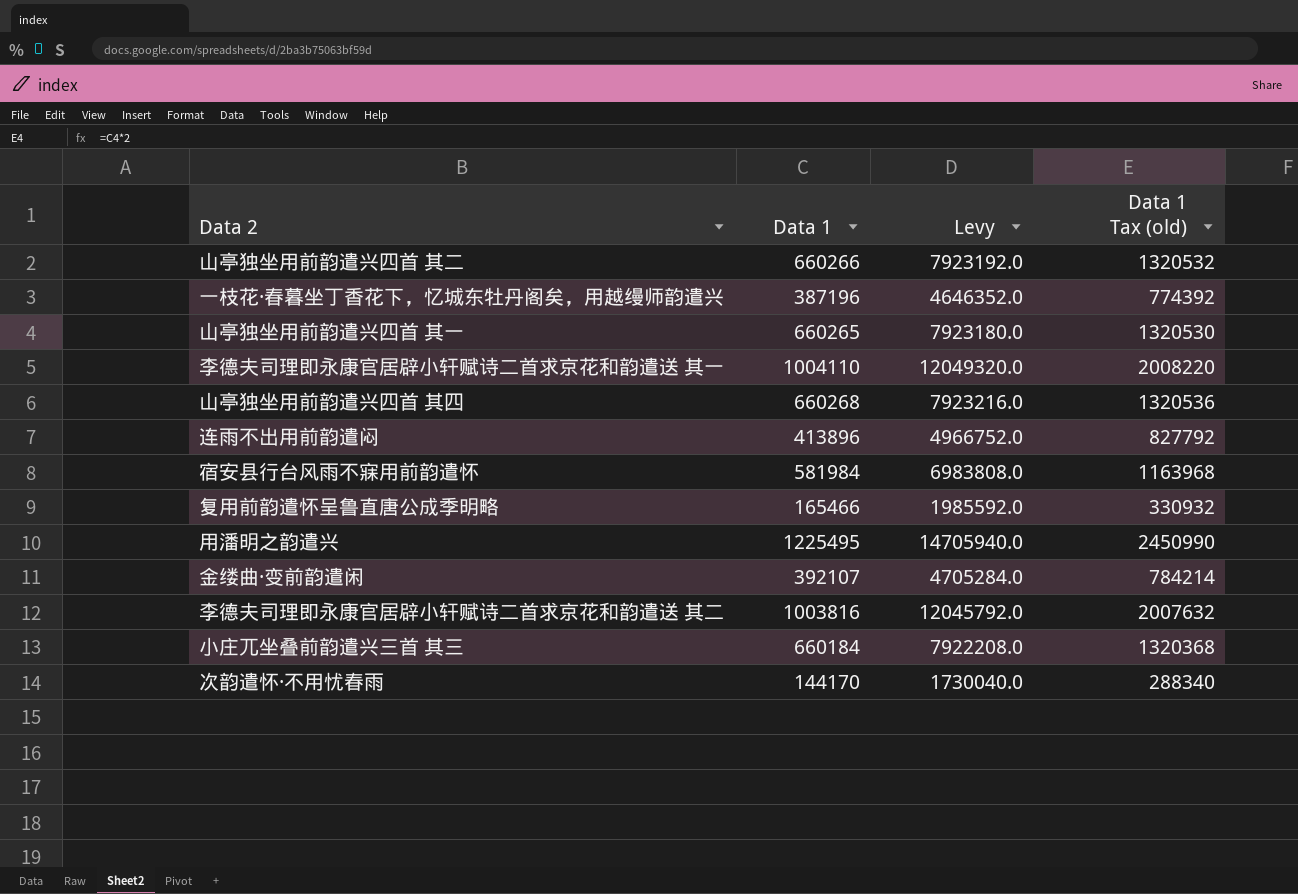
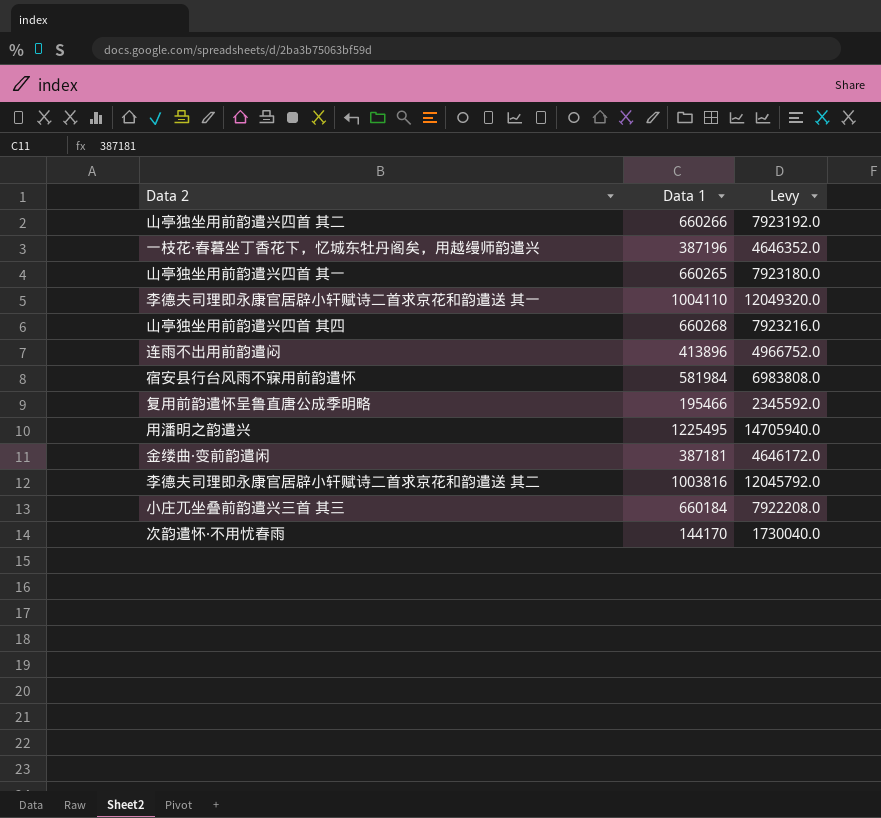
column Data 1 Tax (old) | formula: [Data 1] * 2 -> none
复用前韵遣怀呈鲁直唐公成季明略 | Data 1: 165466 -> 195466
复用前韵遣怀呈鲁直唐公成季明略 | Levy: 1985592.0 -> 2345592.0
金缕曲·变前韵遣闲 | Data 1: 392107 -> 387181
金缕曲·变前韵遣闲 | Levy: 4705284.0 -> 4646172.0

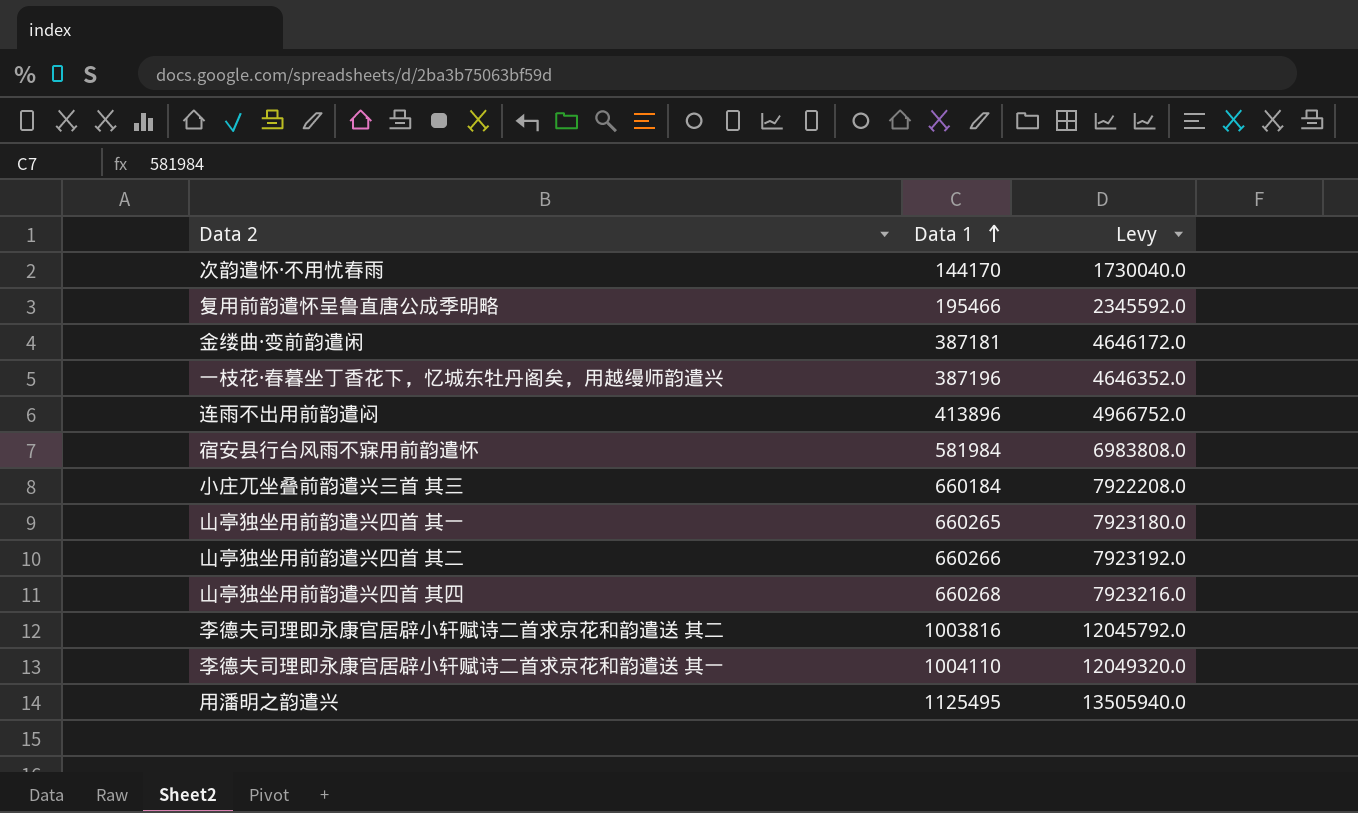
row order: none -> Data 1 ascending
用潘明之韵遣兴 | Data 1: 1225495 -> 1125495
用潘明之韵遣兴 | Levy: 14705940.0 -> 13505940.0

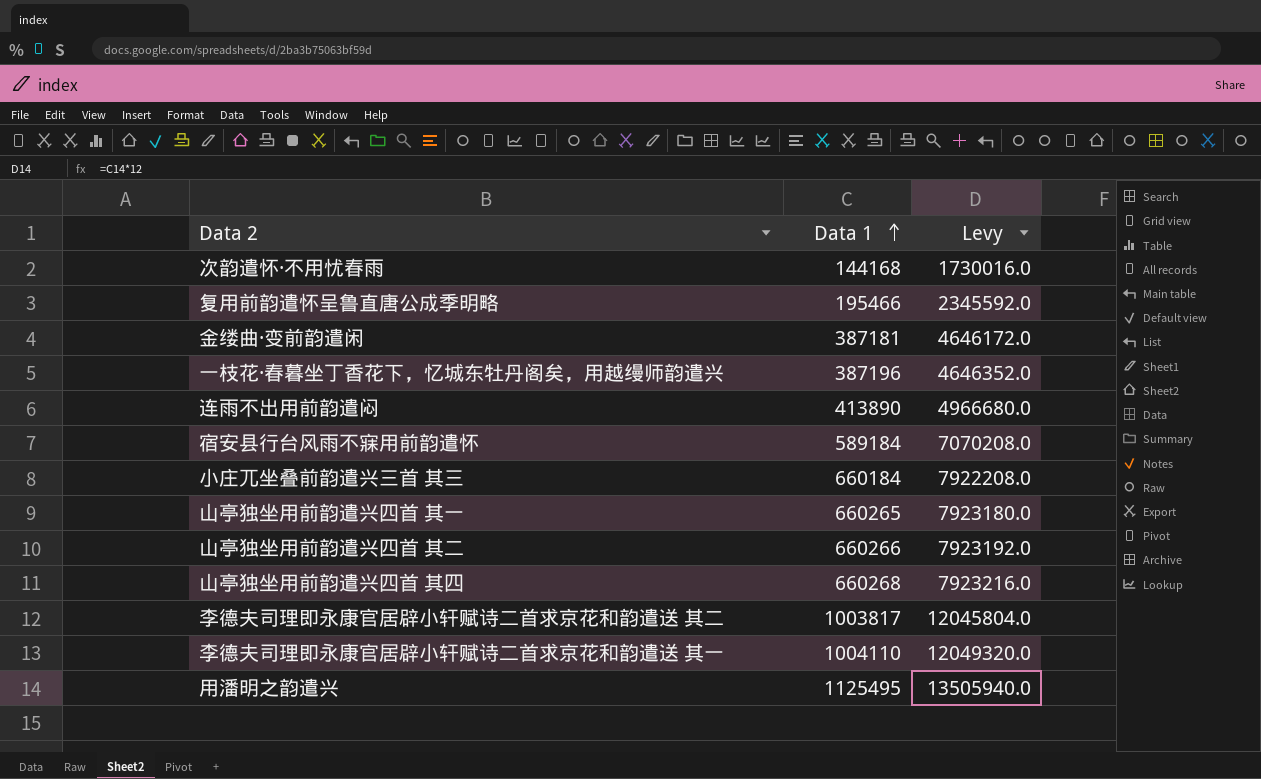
次韵遣怀·不用忧春雨 | Data 1: 144170 -> 144168
次韵遣怀·不用忧春雨 | Levy: 1730040.0 -> 1730016.0
连雨不出用前韵遣闷 | Data 1: 413896 -> 413890
连雨不出用前韵遣闷 | Levy: 4966752.0 -> 4966680.0
宿安县行台风雨不寐用前韵遣怀 | Data 1: 581984 -> 589184
宿安县行台风雨不寐用前韵遣怀 | Levy: 6983808.0 -> 7070208.0
李德夫司理即永康官居辟小轩赋诗二首求京花和韵遣送 其二 | Data 1: 1003816 -> 1003817
李德夫司理即永康官居辟小轩赋诗二首求京花和韵遣送 其二 | Levy: 12045792.0 -> 12045804.0

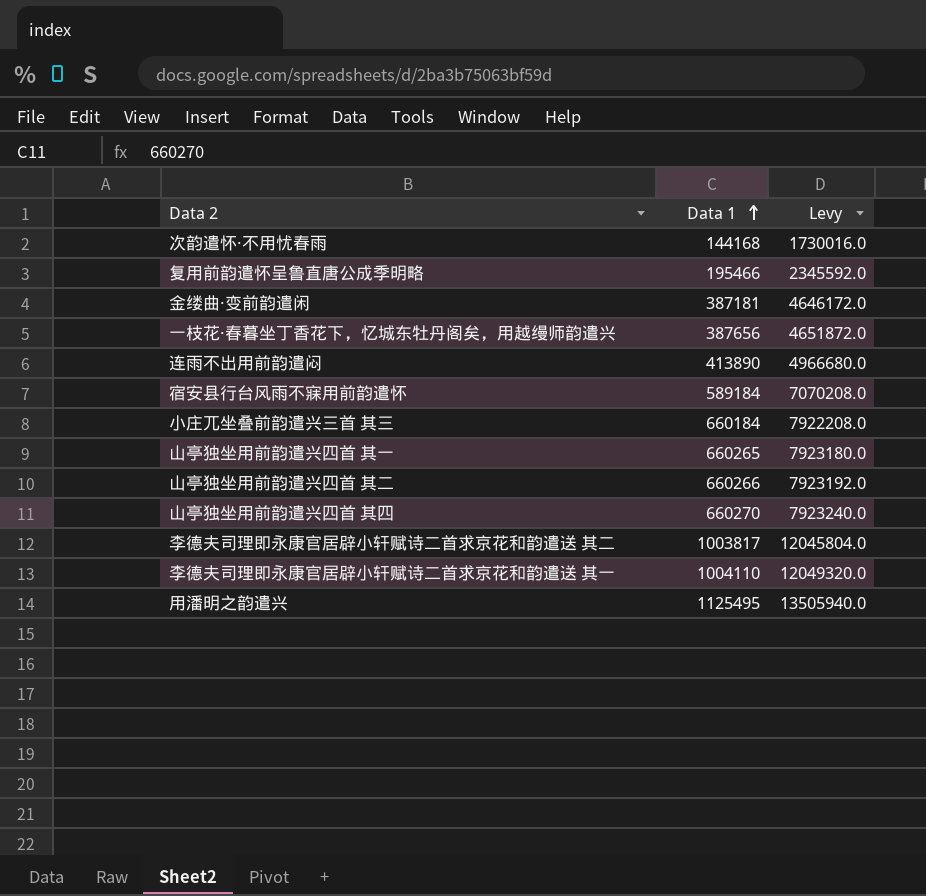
一枝花·春暮坐丁香花下，忆城东牡丹阁矣，用越缦师韵遣兴 | Data 1: 387196 -> 387656
一枝花·春暮坐丁香花下，忆城东牡丹阁矣，用越缦师韵遣兴 | Levy: 4646352.0 -> 4651872.0
山亭独坐用前韵遣兴四首 其四 | Data 1: 660268 -> 660270
山亭独坐用前韵遣兴四首 其四 | Levy: 7923216.0 -> 7923240.0

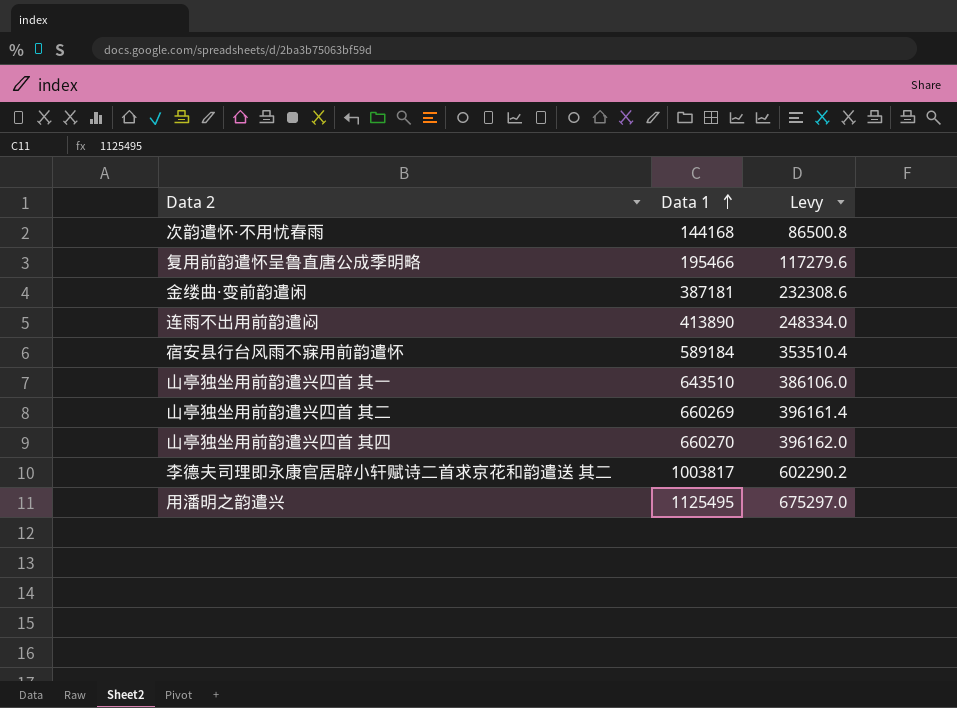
column Levy | formula: [Data 1] * 12 -> [Data 1] * 0.6
row 一枝花·春暮坐丁香花下，忆城东牡丹阁矣，用越缦师韵遣兴: 387656 | 4651872.0 -> none
row 小庄兀坐叠前韵遣兴三首 其三: 660184 | 7922208.0 -> none
row 李德夫司理即永康官居辟小轩赋诗二首求京花和韵遣送 其一: 1004110 | 12049320.0 -> none
山亭独坐用前韵遣兴四首 其一 | Data 1: 660265 -> 643510
山亭独坐用前韵遣兴四首 其二 | Data 1: 660266 -> 660269

